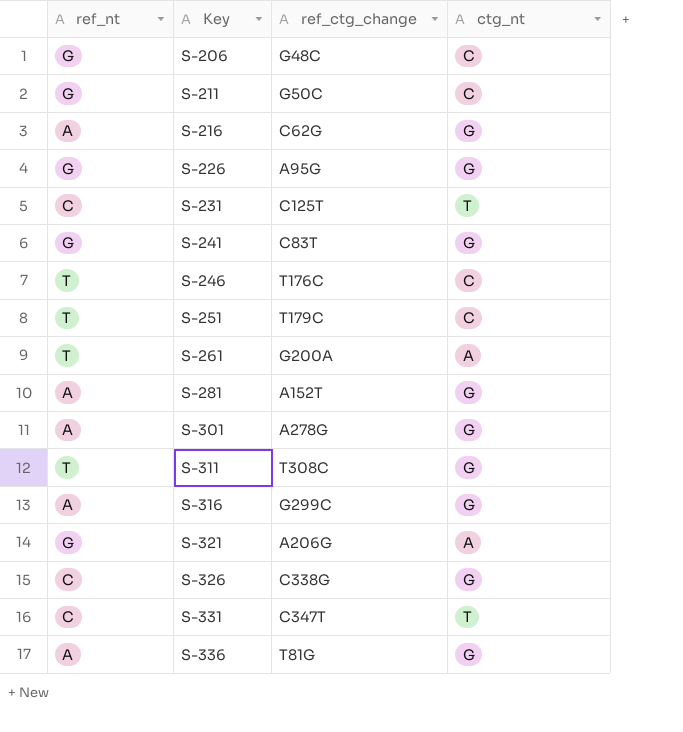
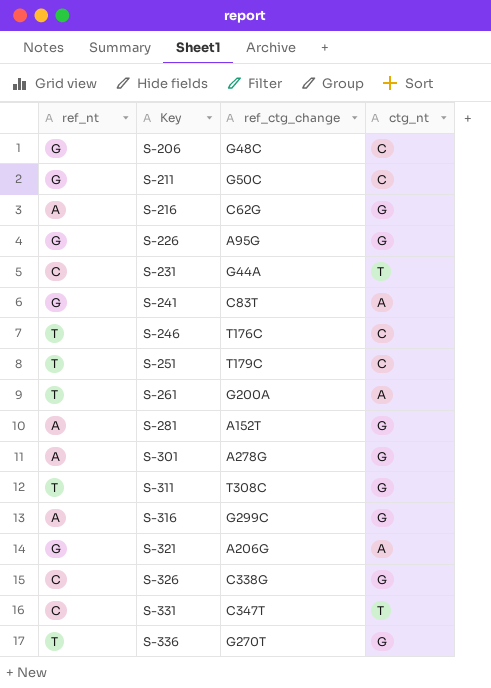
S-231 | ref_ctg_change: C125T -> G44A
S-241 | ctg_nt: G -> A
S-336 | ref_nt: A -> T
S-336 | ref_ctg_change: T81G -> G270T

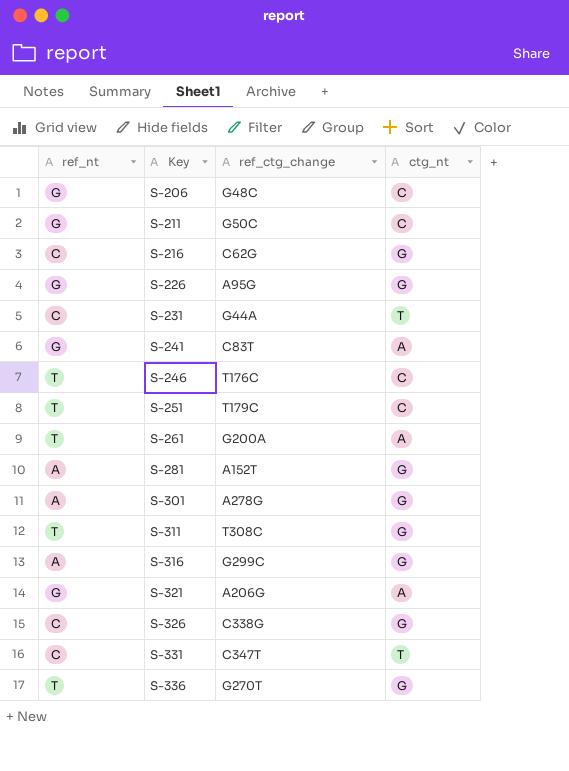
S-216 | ref_nt: A -> C

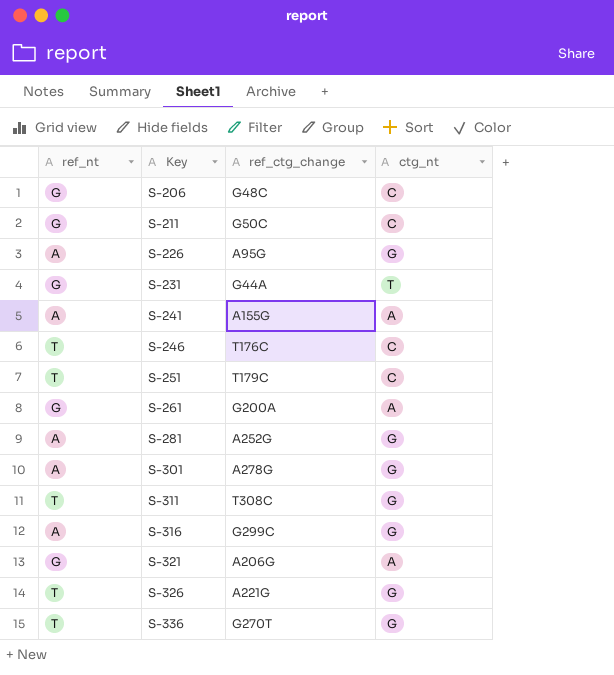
row S-216: C | C62G | G -> none
row S-331: C | C347T | T -> none
S-226 | ref_nt: G -> A
S-231 | ref_nt: C -> G
S-241 | ref_nt: G -> A
S-241 | ref_ctg_change: C83T -> A155G
S-261 | ref_nt: T -> G
S-281 | ref_ctg_change: A152T -> A252G
S-326 | ref_nt: C -> T
S-326 | ref_ctg_change: C338G -> A221G

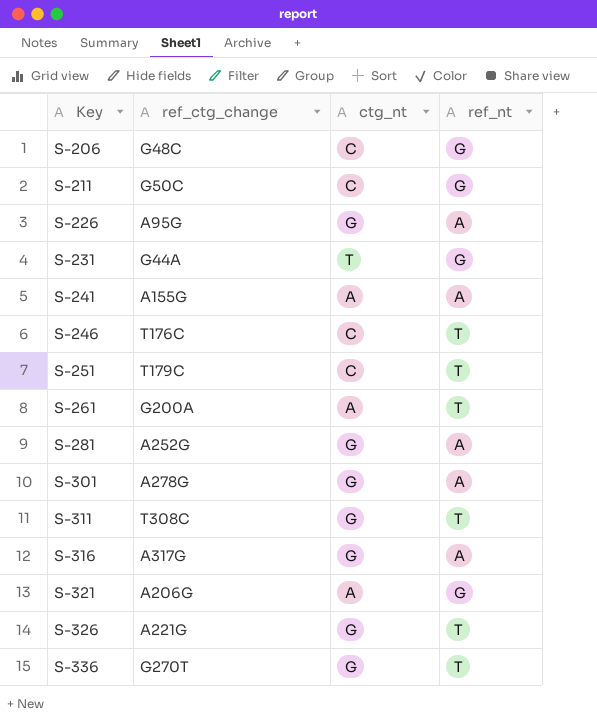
column ref_nt | position: 1 -> 4
S-261 | ref_nt: G -> T
S-316 | ref_ctg_change: G299C -> A317G

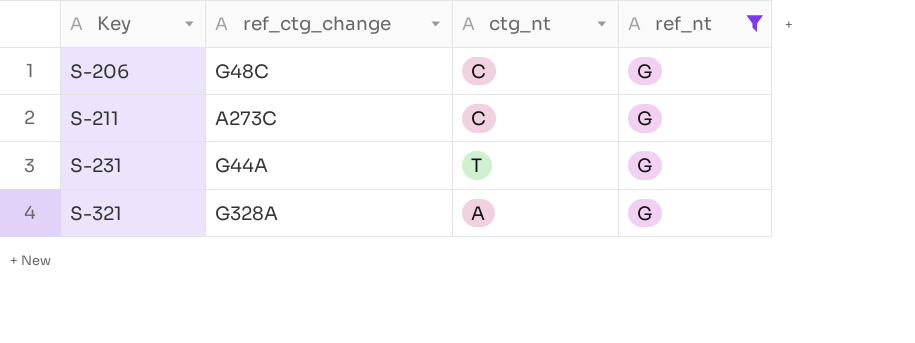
filter: none -> ref_nt = G
S-211 | ref_ctg_change: G50C -> A273C
S-321 | ref_ctg_change: A206G -> G328A

